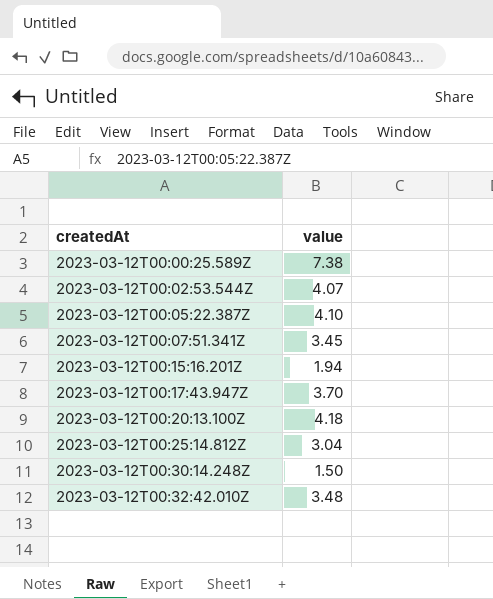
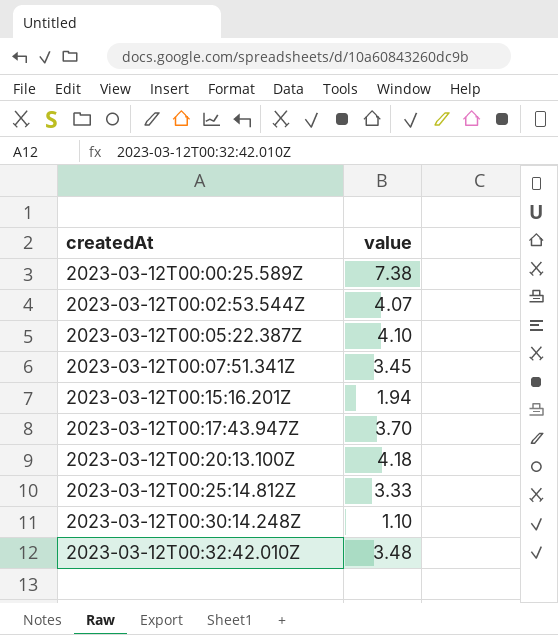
2023-03-12T00:25:14.812Z | value: 3.04 -> 3.33
2023-03-12T00:30:14.248Z | value: 1.50 -> 1.10

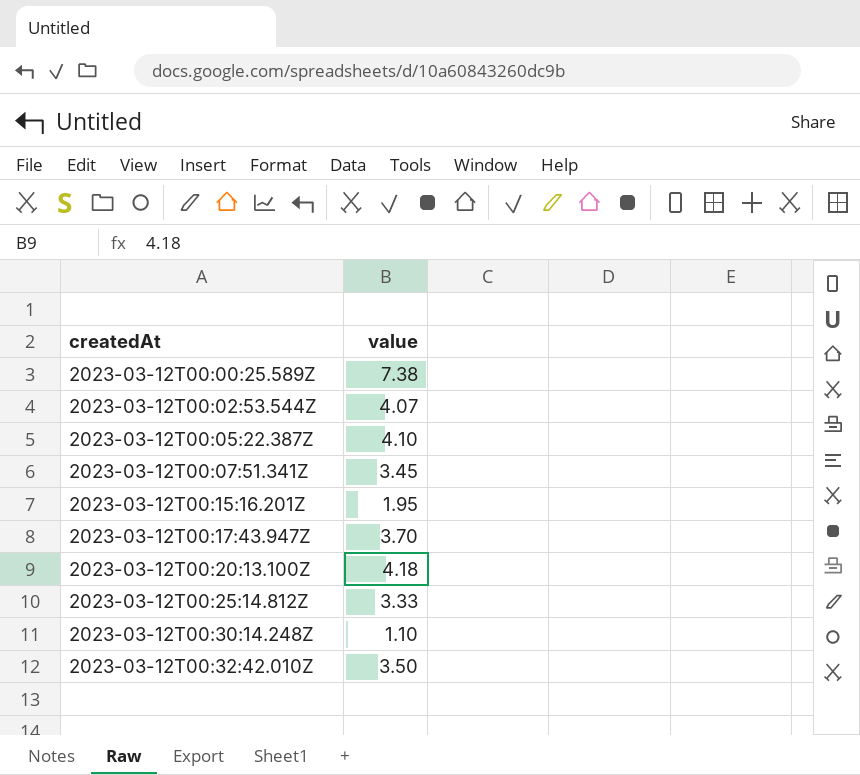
2023-03-12T00:15:16.201Z | value: 1.94 -> 1.95
2023-03-12T00:32:42.010Z | value: 3.48 -> 3.50

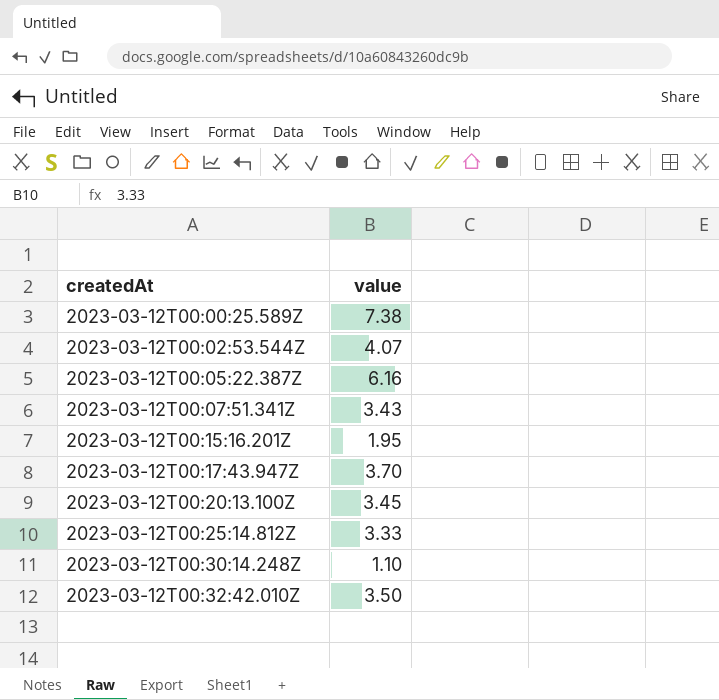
2023-03-12T00:05:22.387Z | value: 4.10 -> 6.16
2023-03-12T00:07:51.341Z | value: 3.45 -> 3.43
2023-03-12T00:20:13.100Z | value: 4.18 -> 3.45

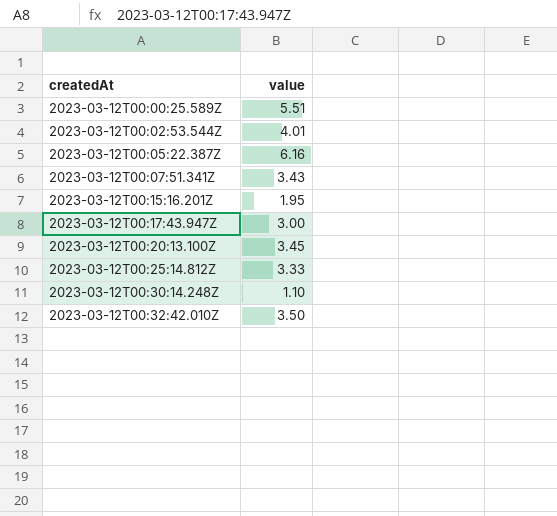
2023-03-12T00:00:25.589Z | value: 7.38 -> 5.51
2023-03-12T00:02:53.544Z | value: 4.07 -> 4.01
2023-03-12T00:17:43.947Z | value: 3.70 -> 3.00

